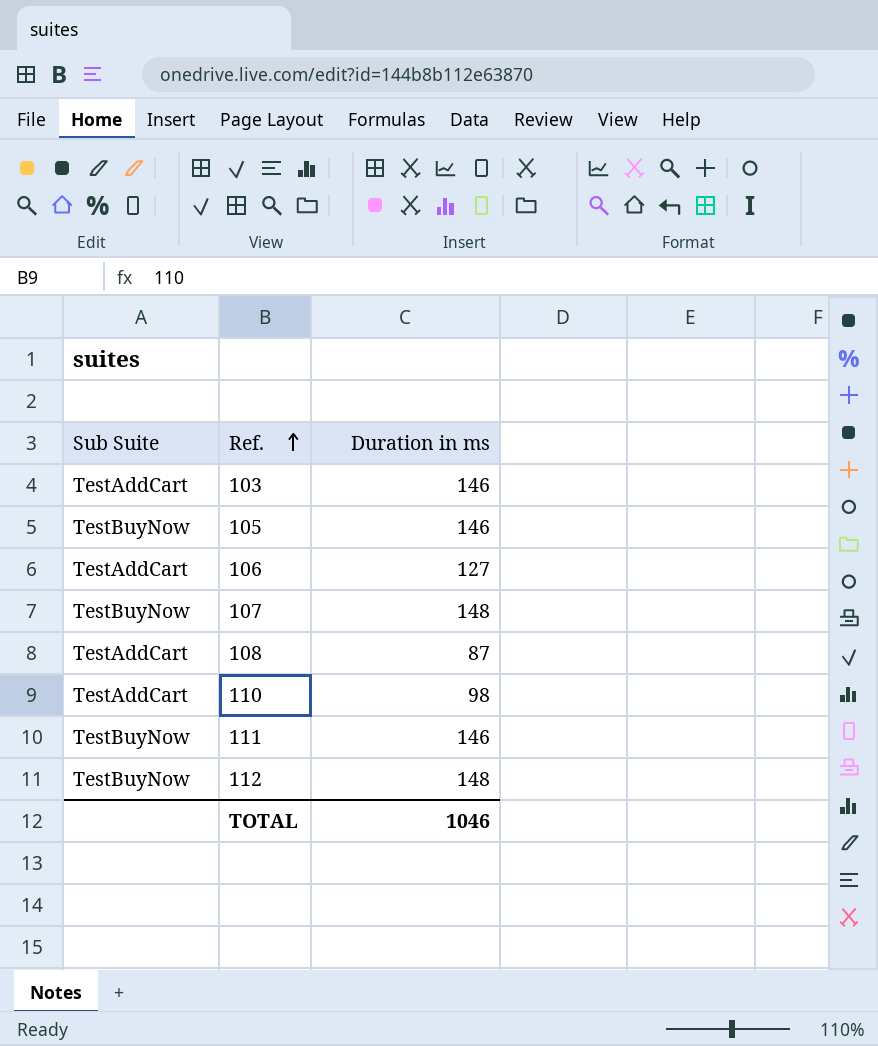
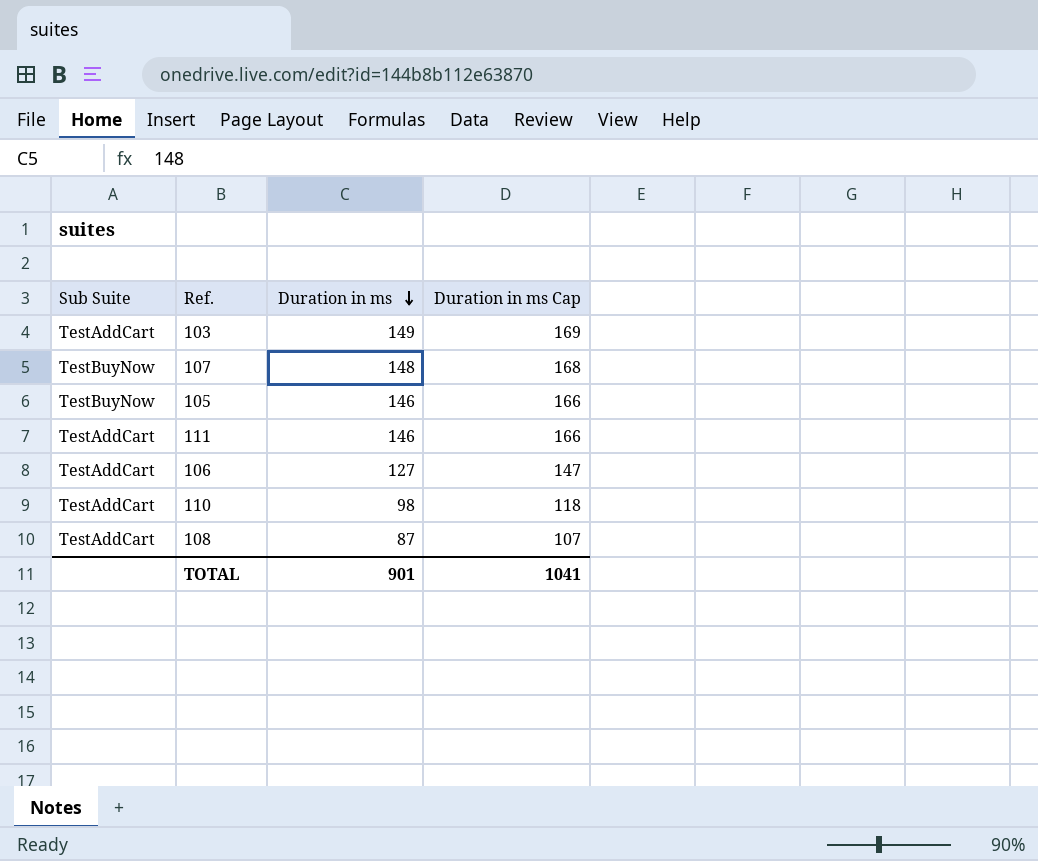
row order: Ref. ascending -> Duration in ms descending
column Duration in ms Cap | formula: none -> [Duration in ms] + 20
row 112: TestBuyNow | 148 -> none
103 | Duration in ms: 146 -> 149
111 | Sub Suite: TestBuyNow -> TestAddCart
TOTAL | Duration in ms: 1046 -> 901

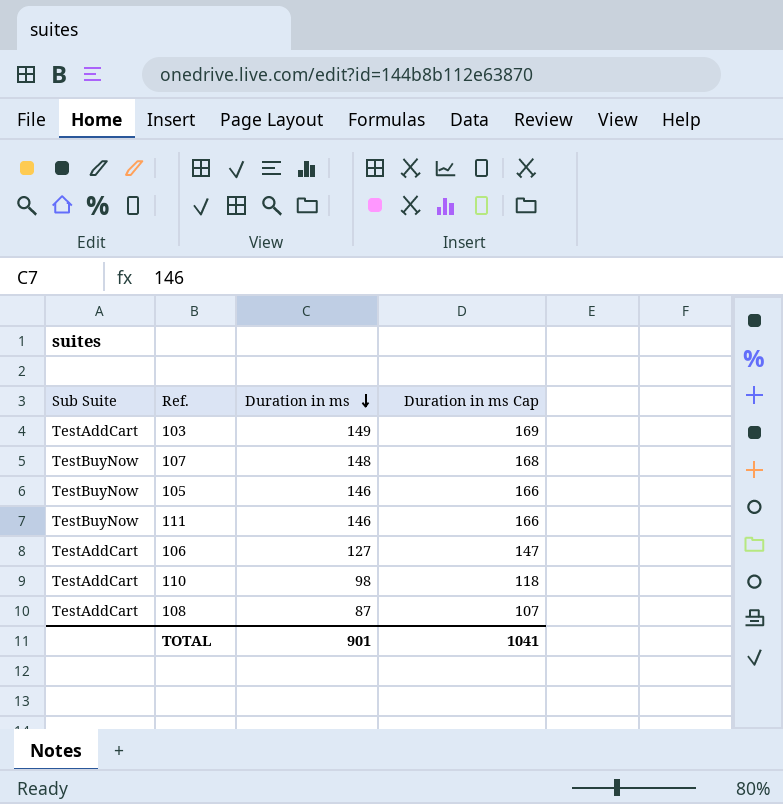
111 | Sub Suite: TestAddCart -> TestBuyNow

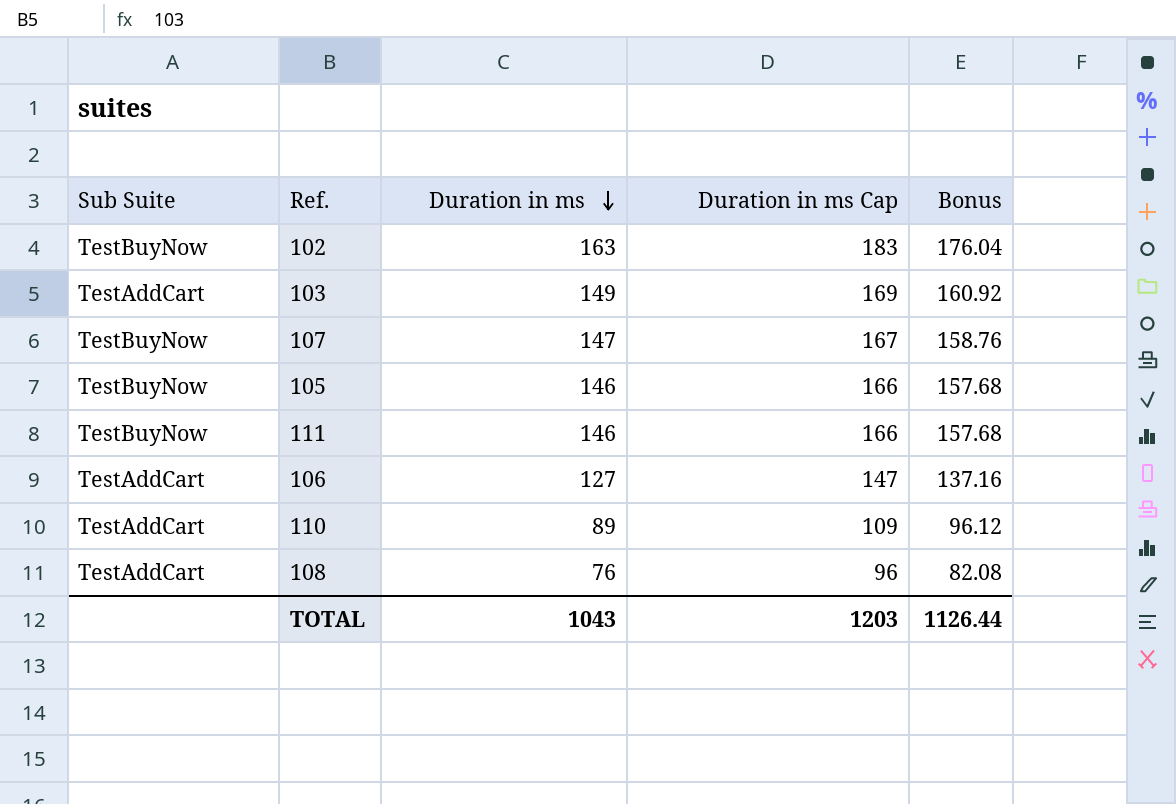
column Bonus | formula: none -> [Duration in ms] * 1.08
row 102: none -> TestBuyNow | 163 | 183 | 176.04
107 | Duration in ms: 148 -> 147
107 | Duration in ms Cap: 168 -> 167
110 | Duration in ms: 98 -> 89
110 | Duration in ms Cap: 118 -> 109
108 | Duration in ms: 87 -> 76
108 | Duration in ms Cap: 107 -> 96
TOTAL | Duration in ms: 901 -> 1043
TOTAL | Duration in ms Cap: 1041 -> 1203

